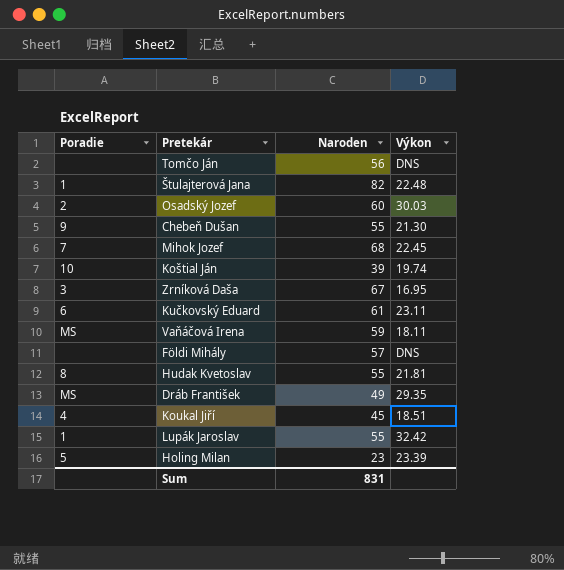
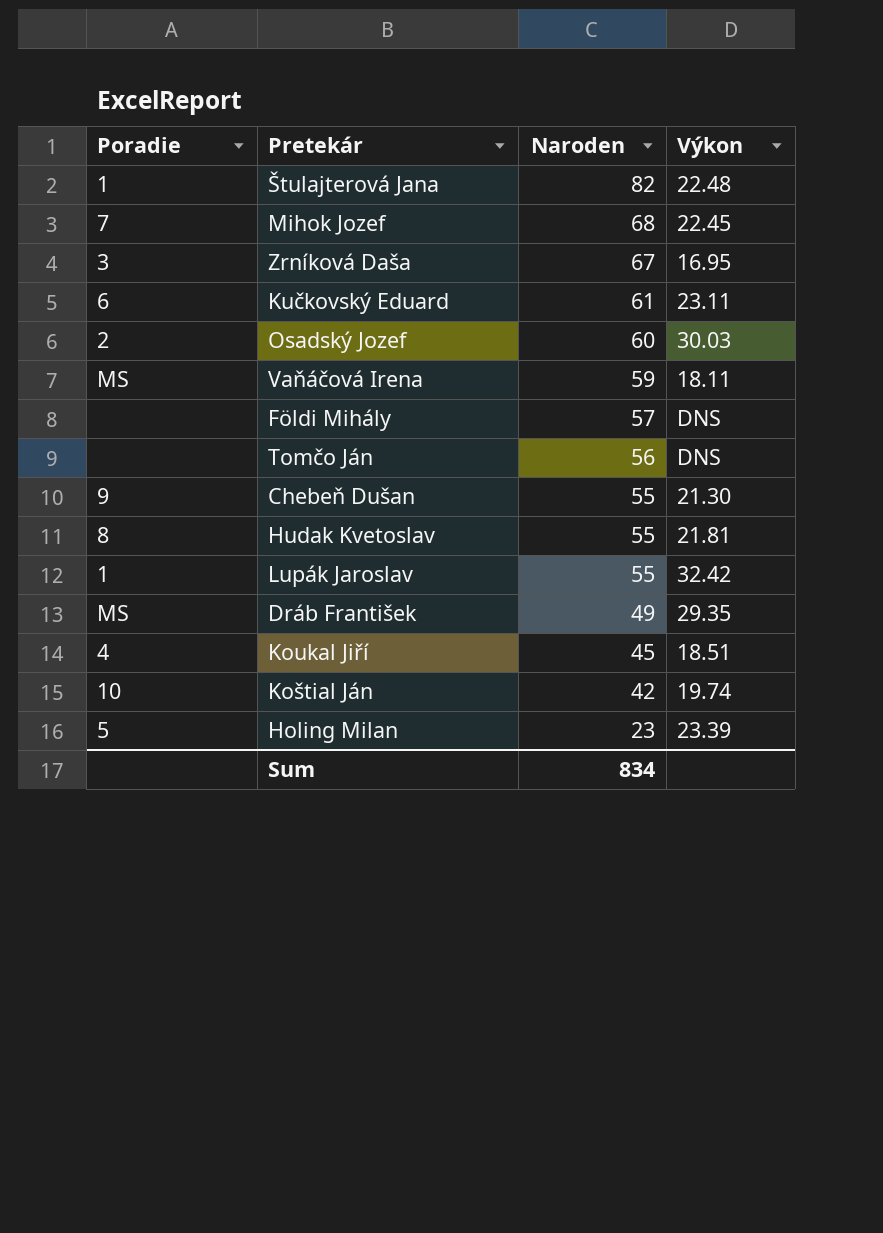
row order: none -> Naroden descending
Koštial Ján | Naroden: 39 -> 42
Sum | Naroden: 831 -> 834

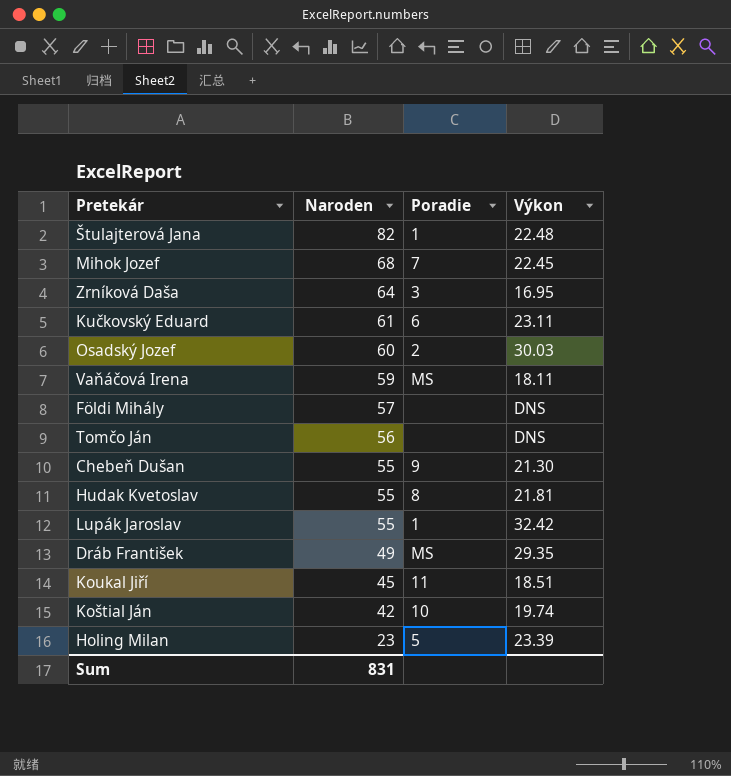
column Poradie | position: 1 -> 3
Zrníková Daša | Naroden: 67 -> 64
Koukal Jiří | Poradie: 4 -> 11
Sum | Naroden: 834 -> 831

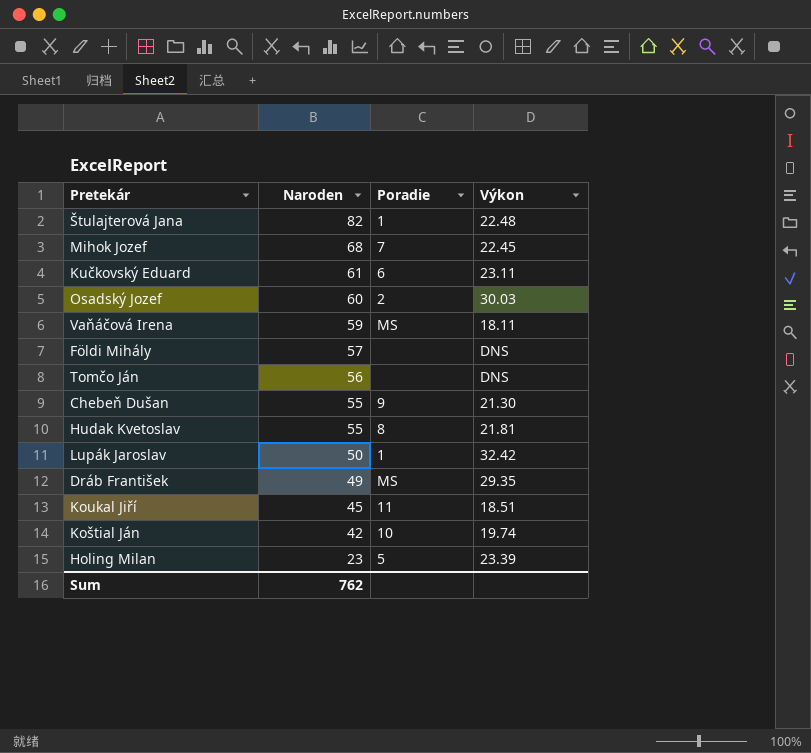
row Zrníková Daša: 64 | 3 | 16.95 -> none
Lupák Jaroslav | Naroden: 55 -> 50
Sum | Naroden: 831 -> 762

